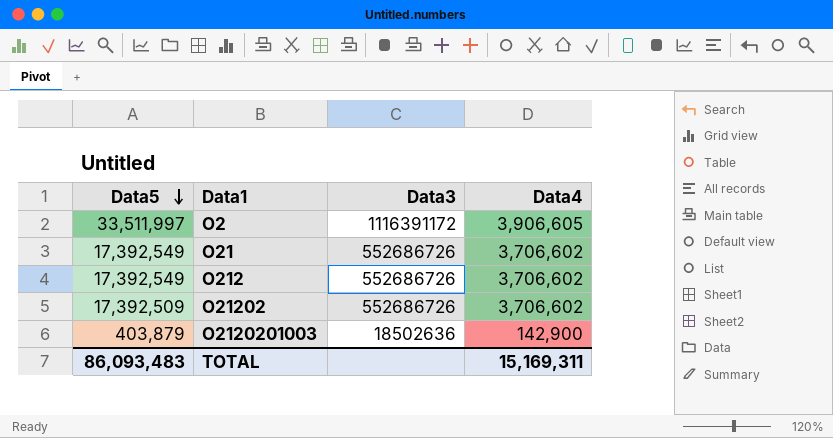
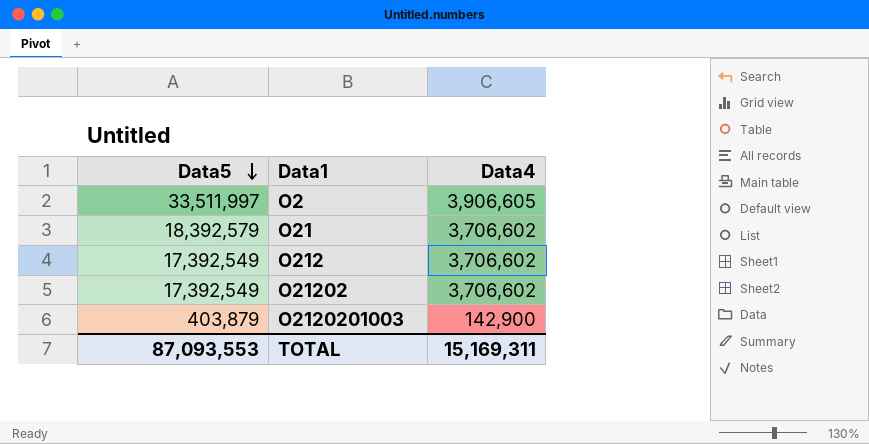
column Data3 | position: 3 -> none
O21 | Data5: 17,392,549 -> 18,392,579
O21202 | Data5: 17,392,509 -> 17,392,549
TOTAL | Data5: 86,093,483 -> 87,093,553

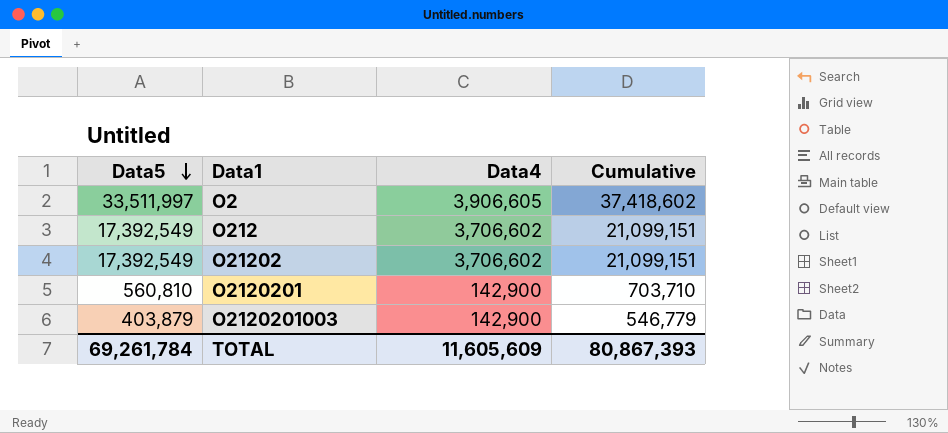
column Cumulative | formula: none -> [Data5] + [Data4]
row O21: 18,392,579 | 3,706,602 -> none
row O2120201: none -> 560,810 | 142,900 | 703,710
TOTAL | Data5: 87,093,553 -> 69,261,784
TOTAL | Data4: 15,169,311 -> 11,605,609

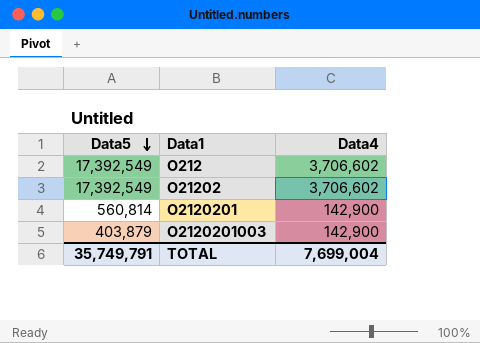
column Cumulative | formula: [Data5] + [Data4] -> none
row O2: 33,511,997 | 3,906,605 | 37,418,602 -> none
O2120201 | Data5: 560,810 -> 560,814
TOTAL | Data5: 69,261,784 -> 35,749,791
TOTAL | Data4: 11,605,609 -> 7,699,004

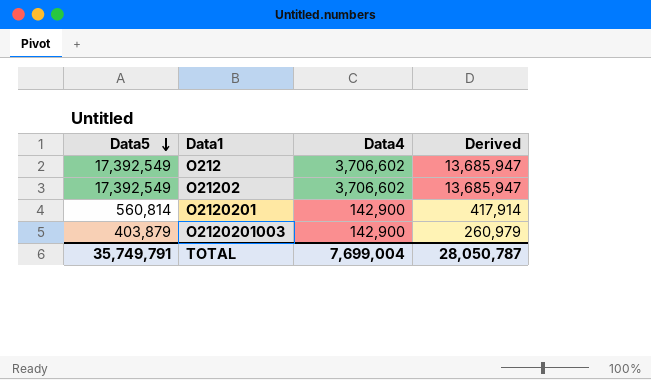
column Derived | formula: none -> [Data5] - [Data4]

